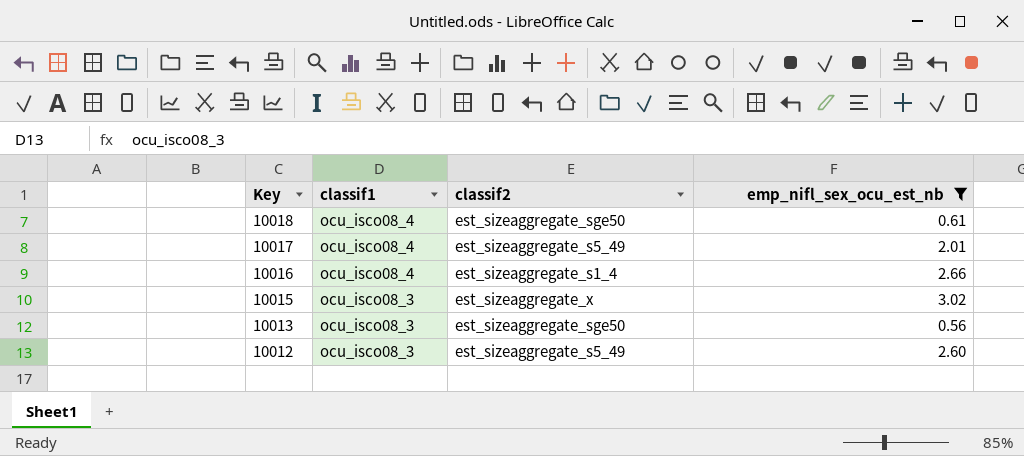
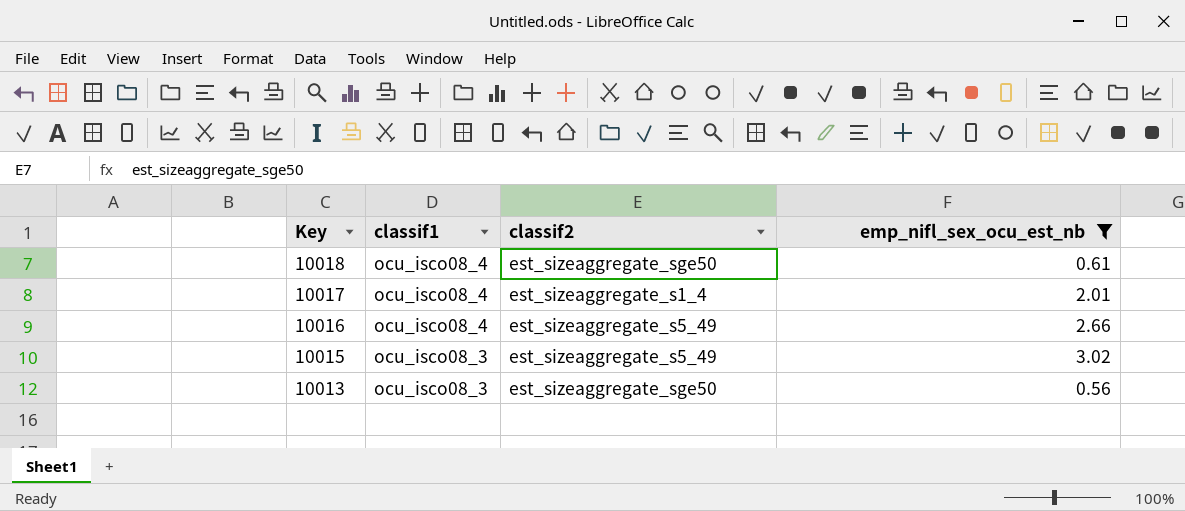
row 10012: ocu_isco08_3 | est_sizeaggregate_s5_49 | 2.60 -> none
10017 | classif2: est_sizeaggregate_s5_49 -> est_sizeaggregate_s1_4
10016 | classif2: est_sizeaggregate_s1_4 -> est_sizeaggregate_s5_49
10015 | classif2: est_sizeaggregate_x -> est_sizeaggregate_s5_49

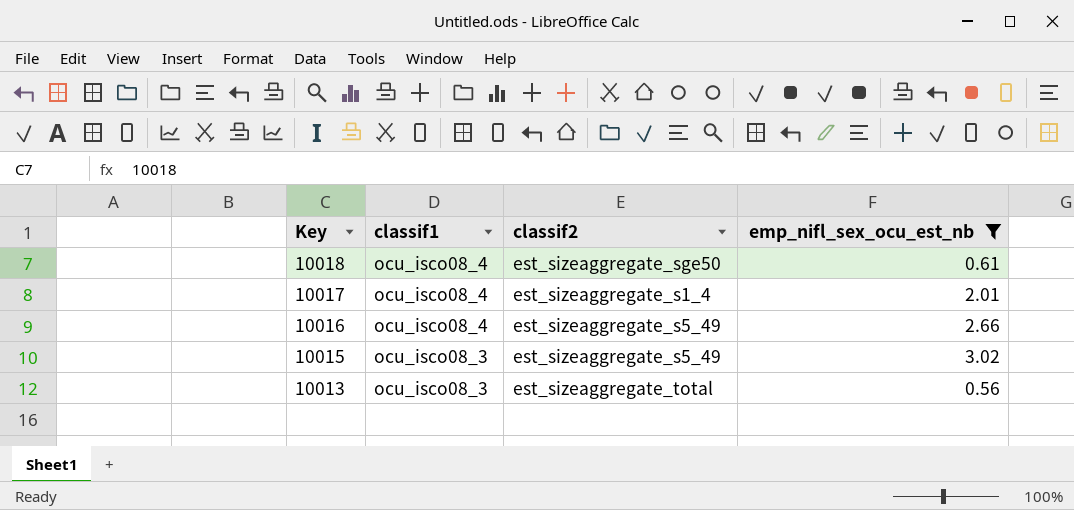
10013 | classif2: est_sizeaggregate_sge50 -> est_sizeaggregate_total

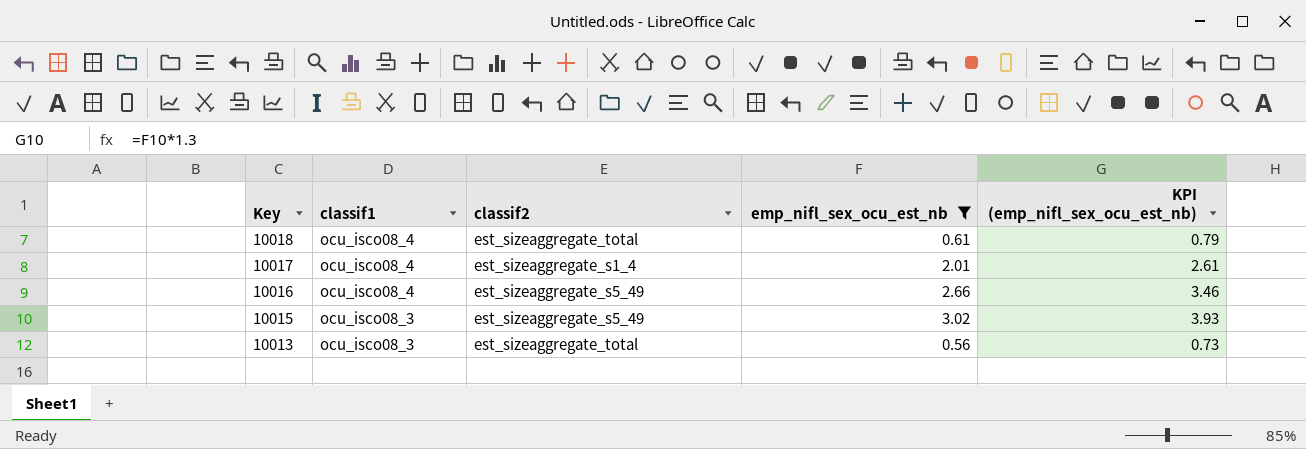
column KPI (emp_nifl_sex_ocu_est_nb) | formula: none -> [emp_nifl_sex_ocu_est_nb] * 1.3
10018 | classif2: est_sizeaggregate_sge50 -> est_sizeaggregate_total

